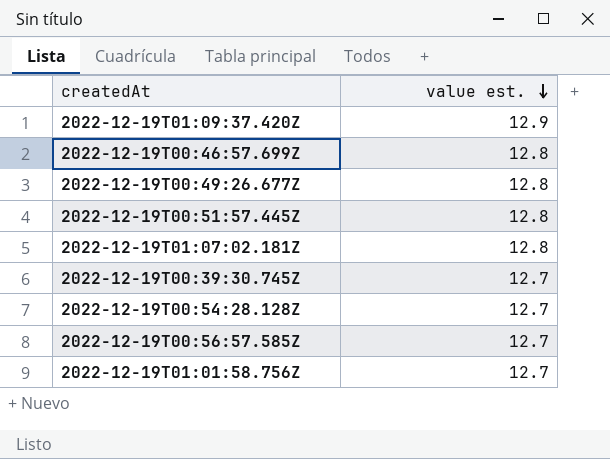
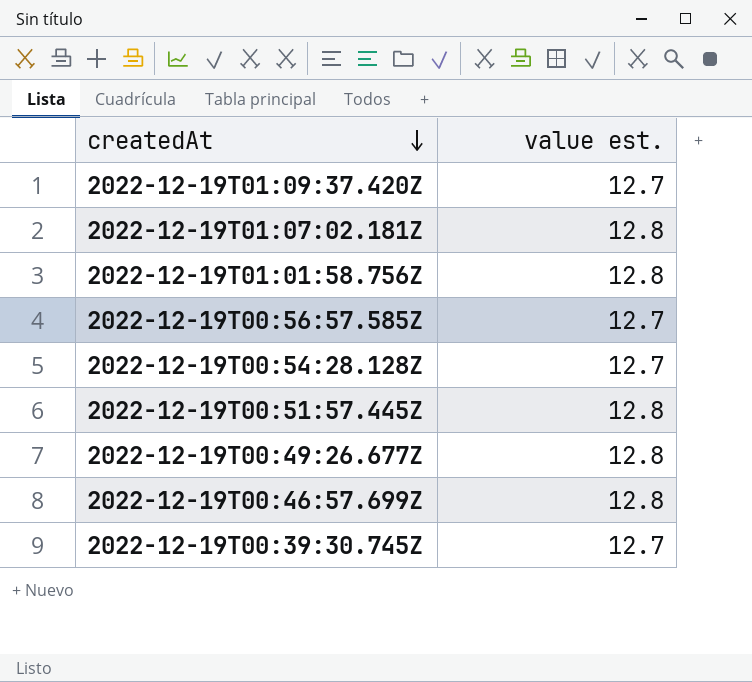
row order: value est. descending -> createdAt descending
2022-12-19T01:09:37.420Z | value est.: 12.9 -> 12.7
2022-12-19T01:01:58.756Z | value est.: 12.7 -> 12.8

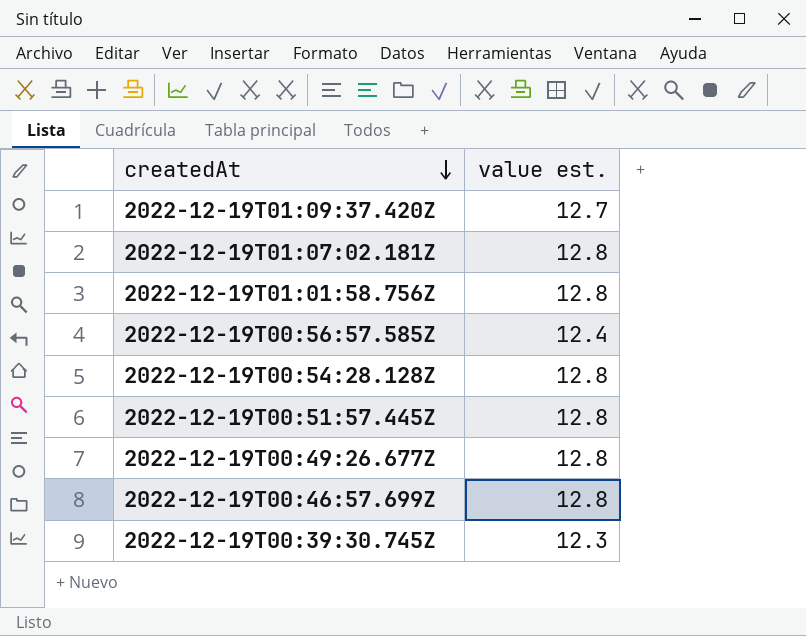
2022-12-19T00:56:57.585Z | value est.: 12.7 -> 12.4
2022-12-19T00:54:28.128Z | value est.: 12.7 -> 12.8
2022-12-19T00:39:30.745Z | value est.: 12.7 -> 12.3

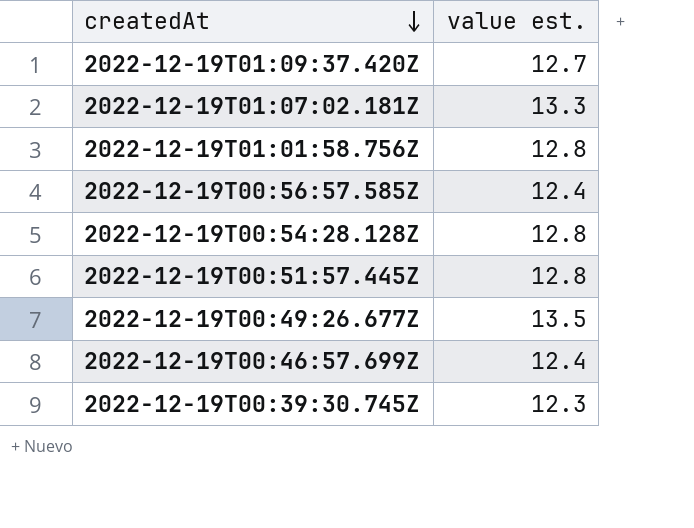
2022-12-19T01:07:02.181Z | value est.: 12.8 -> 13.3
2022-12-19T00:49:26.677Z | value est.: 12.8 -> 13.5
2022-12-19T00:46:57.699Z | value est.: 12.8 -> 12.4

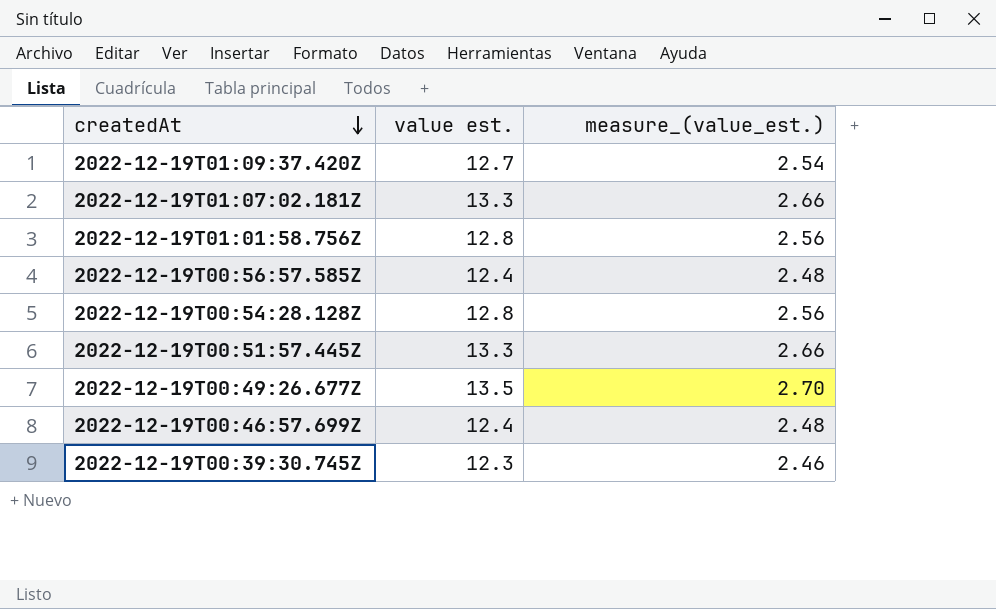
column measure_(value_est.) | formula: none -> [value est.] * 0.2
2022-12-19T00:51:57.445Z | value est.: 12.8 -> 13.3

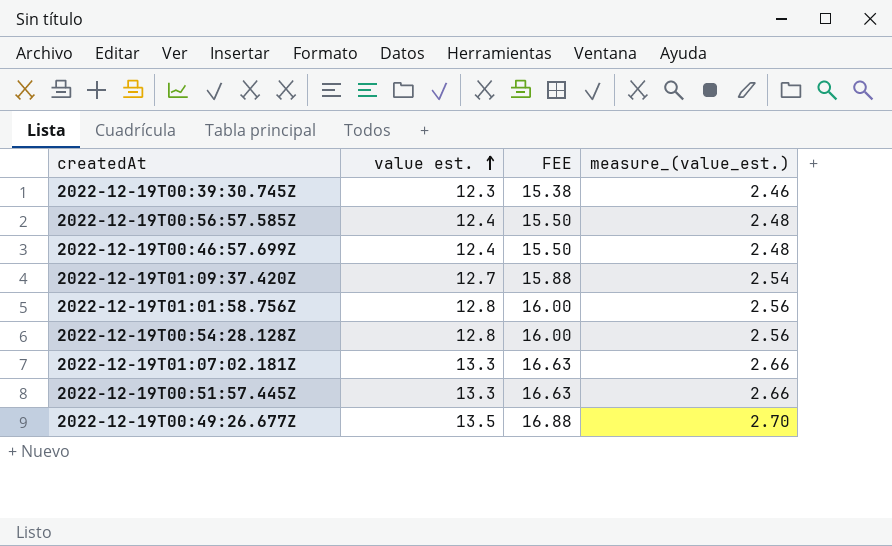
row order: createdAt descending -> value est. ascending
column FEE | formula: none -> [value est.] * 1.25

